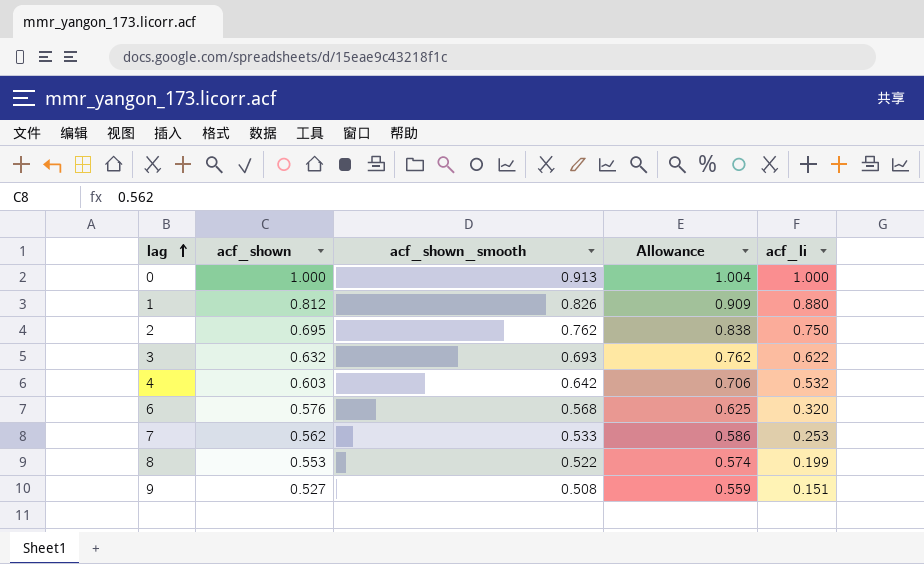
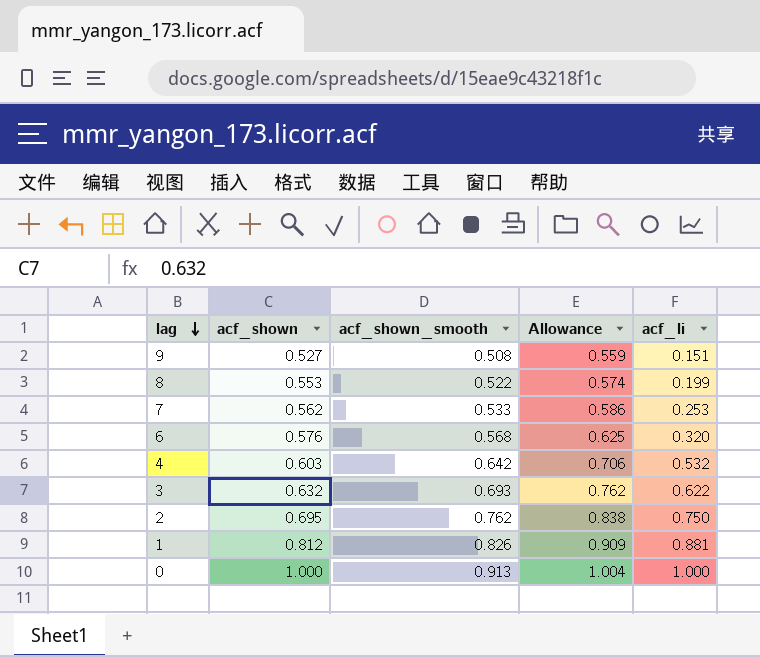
row order: lag ascending -> lag descending
1 | acf_li: 0.880 -> 0.881

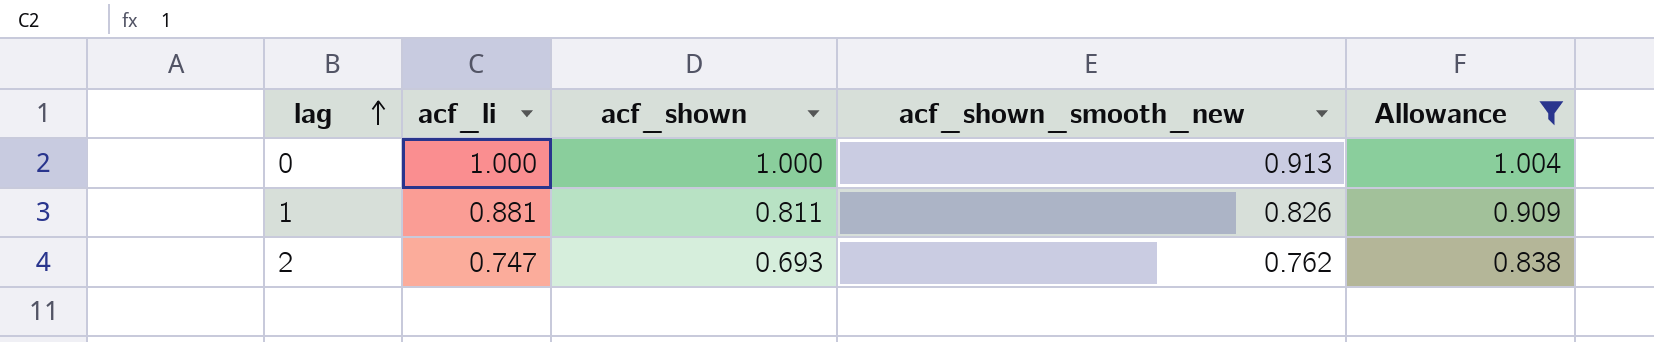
filter: none -> Allowance >= 0.838
row order: lag descending -> lag ascending
column acf_li | position: 5 -> 2
column name: acf_shown_smooth -> acf_shown_smooth_new
1 | acf_shown: 0.812 -> 0.811
2 | acf_li: 0.750 -> 0.747
2 | acf_shown: 0.695 -> 0.693

